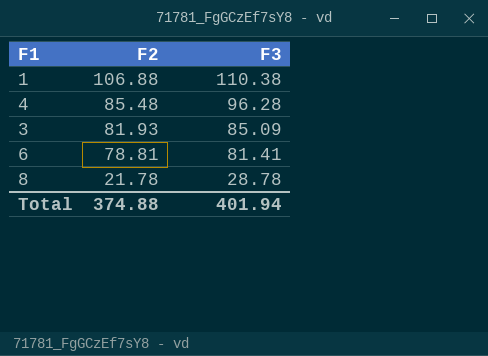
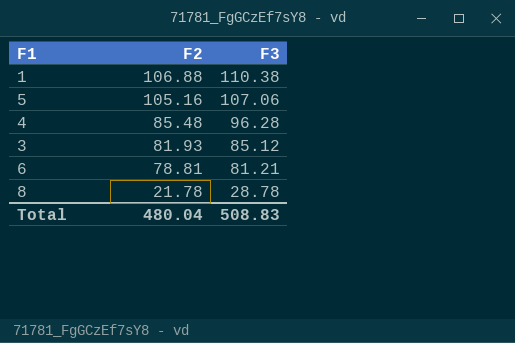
row 5: none -> 105.16 | 107.06
3 | F3: 85.09 -> 85.12
6 | F3: 81.41 -> 81.21
Total | F2: 374.88 -> 480.04
Total | F3: 401.94 -> 508.83

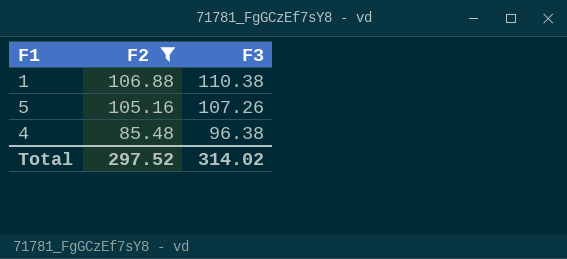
filter: none -> F2 >= 85.48
5 | F3: 107.06 -> 107.26
4 | F3: 96.28 -> 96.38
Total | F2: 480.04 -> 297.52
Total | F3: 508.83 -> 314.02

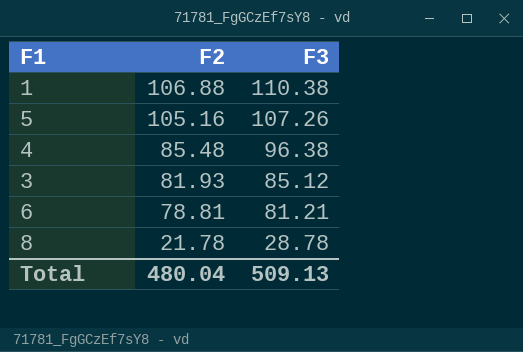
filter: F2 >= 85.48 -> none
Total | F2: 297.52 -> 480.04
Total | F3: 314.02 -> 509.13

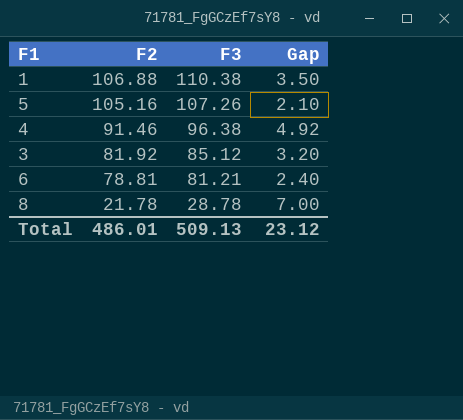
column Gap | formula: none -> [F3] - [F2]
4 | F2: 85.48 -> 91.46
3 | F2: 81.93 -> 81.92
Total | F2: 480.04 -> 486.01

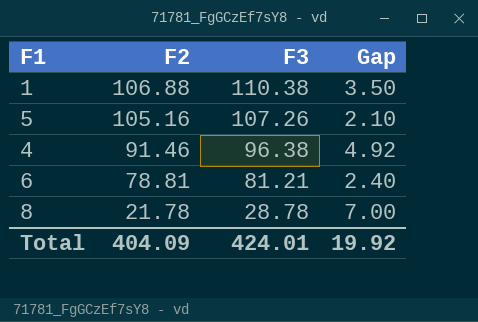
row 3: 81.92 | 85.12 | 3.20 -> none
Total | F2: 486.01 -> 404.09
Total | F3: 509.13 -> 424.01
Total | Gap: 23.12 -> 19.92

